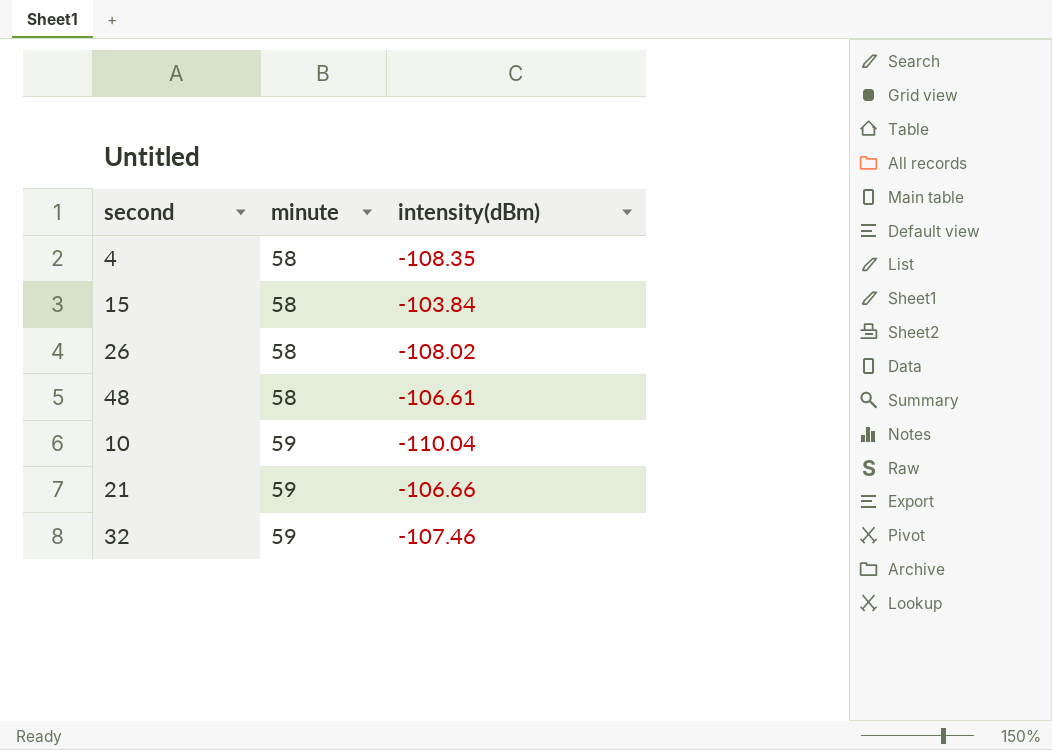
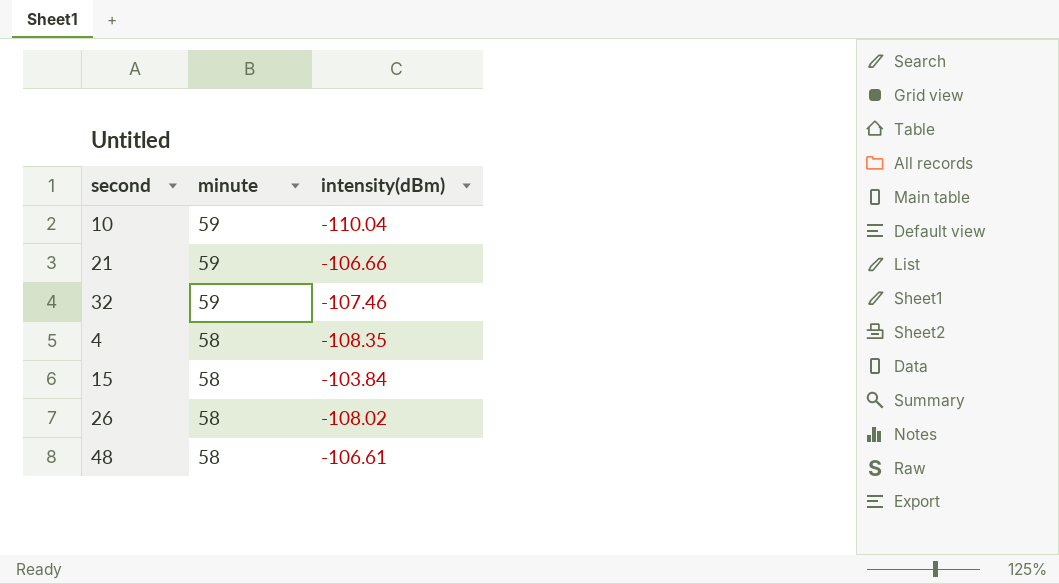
row order: minute ascending -> minute descending

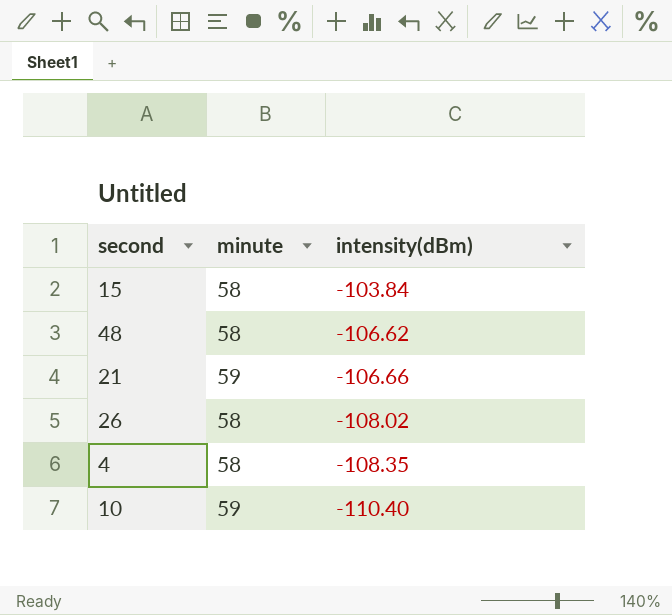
row order: minute descending -> intensity(dBm) descending
row 32: 59 | -107.46 -> none
48 | intensity(dBm): -106.61 -> -106.62
10 | intensity(dBm): -110.04 -> -110.40

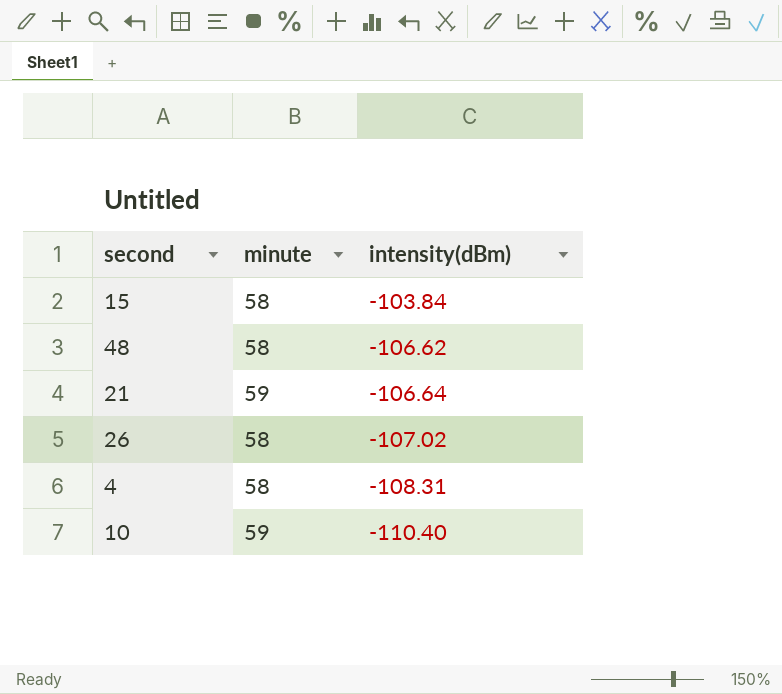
21 | intensity(dBm): -106.66 -> -106.64
26 | intensity(dBm): -108.02 -> -107.02
4 | intensity(dBm): -108.35 -> -108.31

